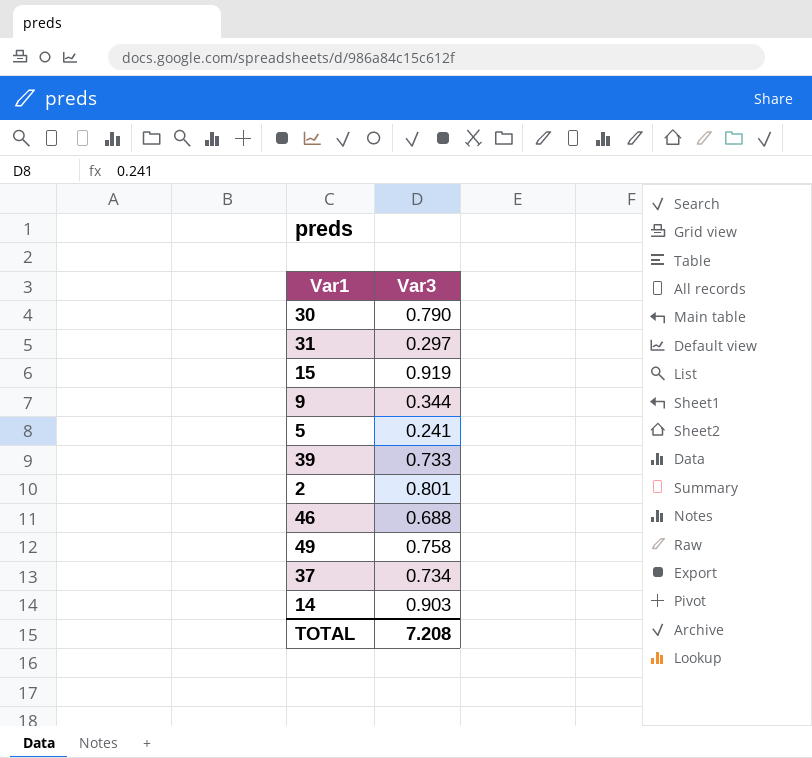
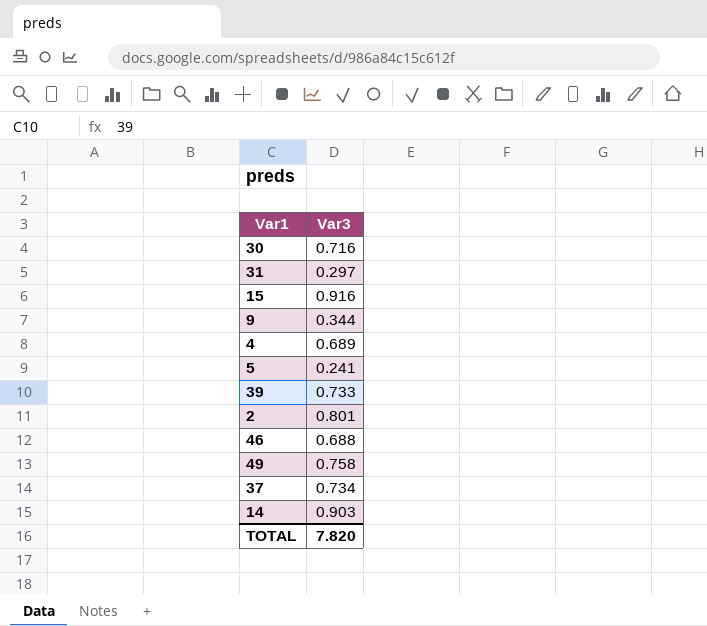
30 | Var3: 0.790 -> 0.716
15 | Var3: 0.919 -> 0.916
row 4: none -> 0.689
TOTAL | Var3: 7.208 -> 7.820

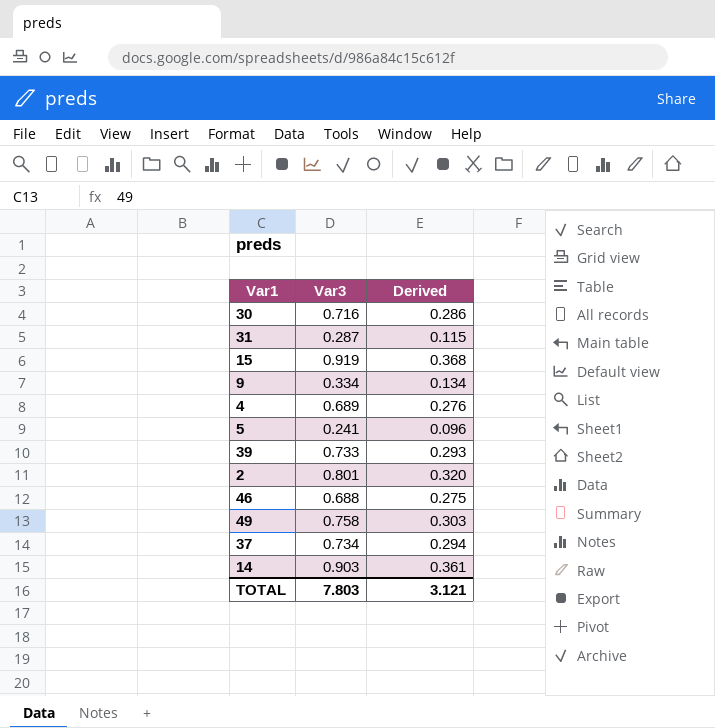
column Derived | formula: none -> [Var3] * 0.4
31 | Var3: 0.297 -> 0.287
15 | Var3: 0.916 -> 0.919
9 | Var3: 0.344 -> 0.334
TOTAL | Var3: 7.820 -> 7.803

